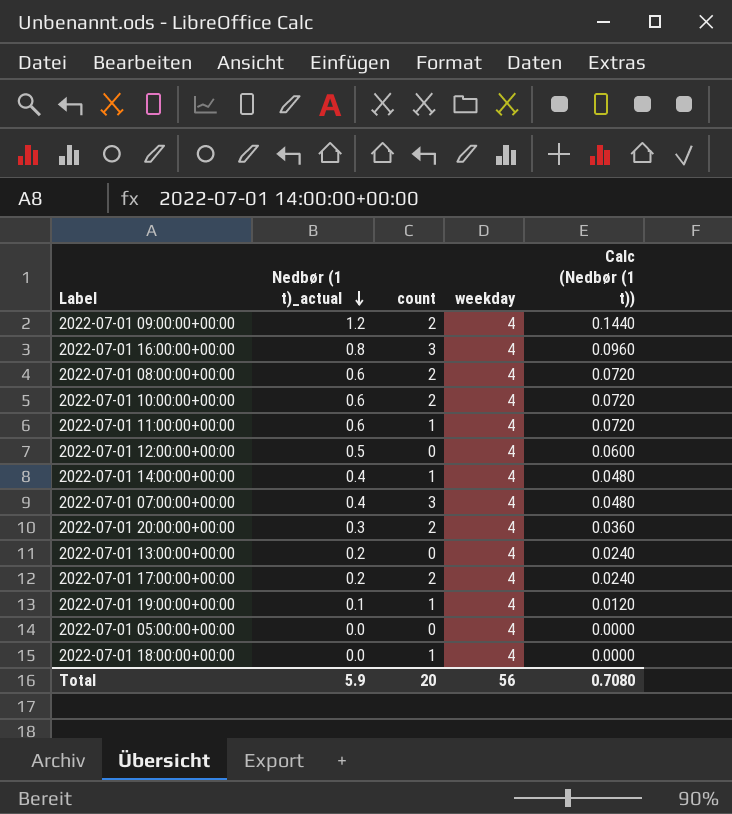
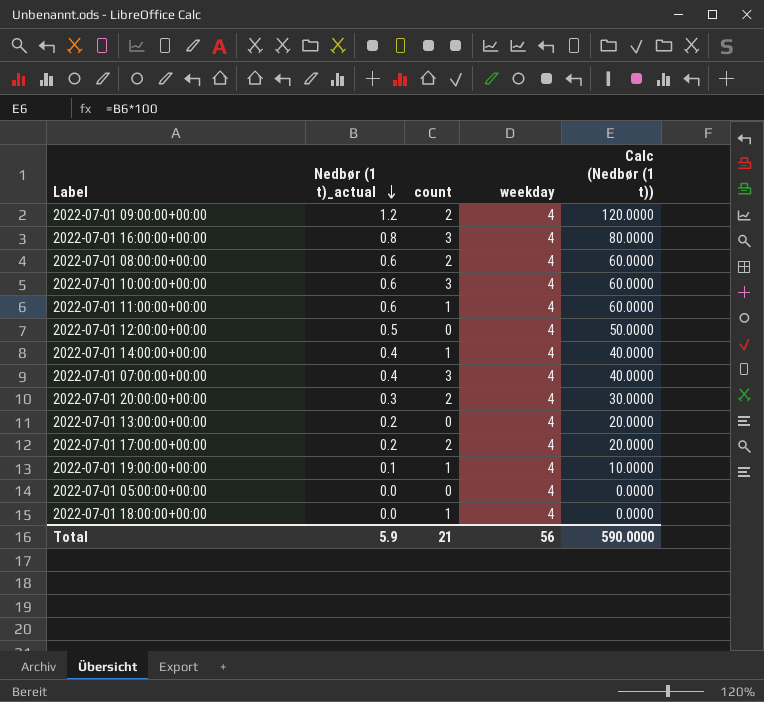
column Calc (Nedbør (1 t)) | formula: [Nedbør (1 t)_actual] * 0.12 -> [Nedbør (1 t)_actual] * 100
2022-07-01 10:00:00+00:00 | count: 2 -> 3
Total | count: 20 -> 21
Total | Calc (Nedbør (1 t)): 0.7080 -> 590.0000

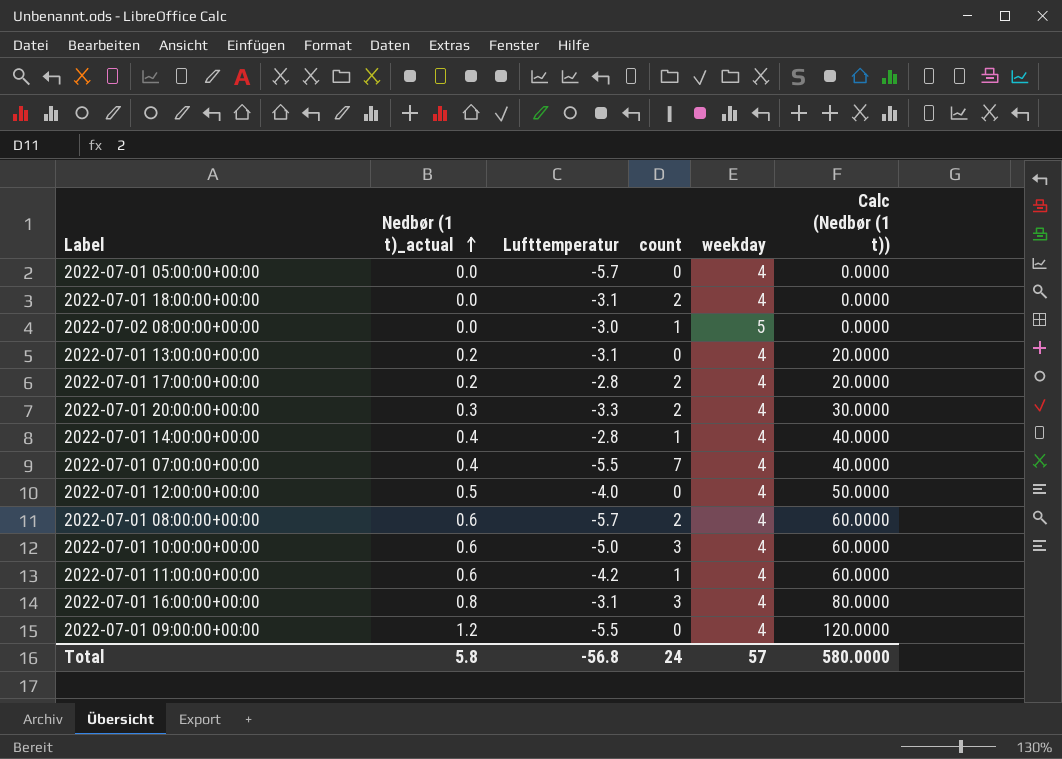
row order: Nedbør (1 t)_actual descending -> Nedbør (1 t)_actual ascending
column Lufttemperatur | position: none -> 3
row 2022-07-01 19:00:00+00:00: 0.1 | 1 | 4 | 10.0000 -> none
2022-07-01 18:00:00+00:00 | count: 1 -> 2
row 2022-07-02 08:00:00+00:00: none -> 0.0 | -3.0 | 1 | 5 | 0.0000
2022-07-01 07:00:00+00:00 | count: 3 -> 7
2022-07-01 09:00:00+00:00 | count: 2 -> 0
Total | Nedbør (1 t)_actual: 5.9 -> 5.8
Total | count: 21 -> 24
Total | weekday: 56 -> 57
Total | Calc (Nedbør (1 t)): 590.0000 -> 580.0000

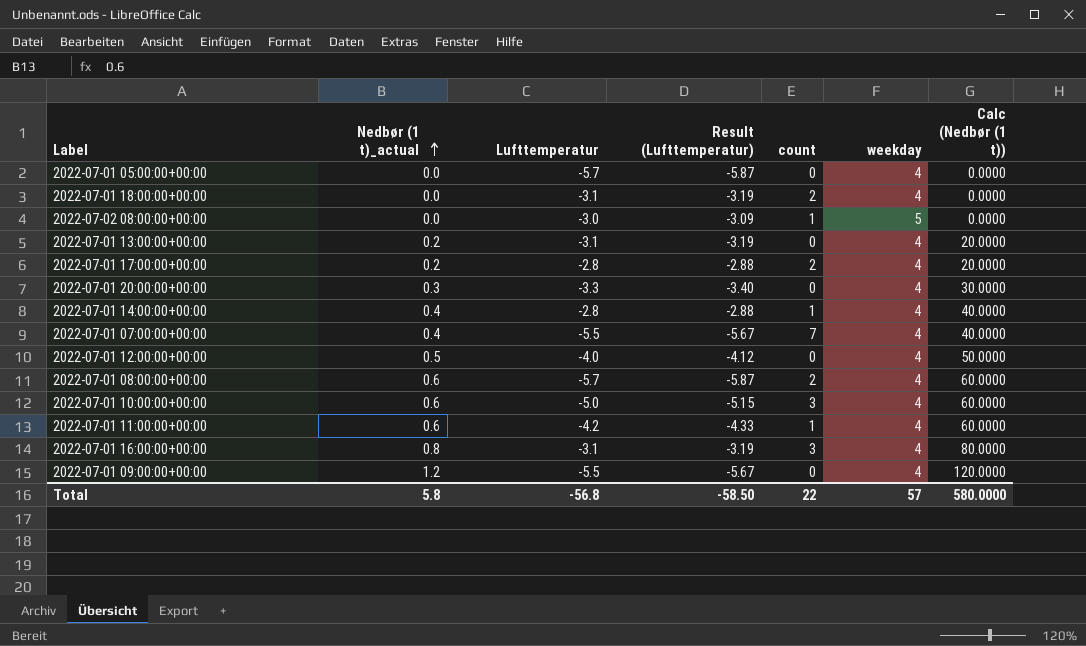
column Result (Lufttemperatur) | formula: none -> [Lufttemperatur] * 1.03
2022-07-01 20:00:00+00:00 | count: 2 -> 0
Total | count: 24 -> 22

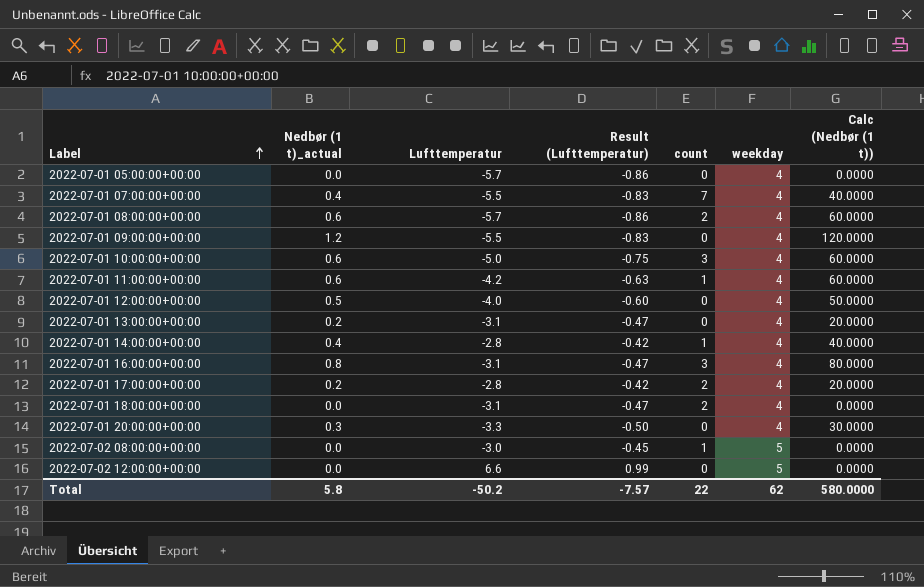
row order: Nedbør (1 t)_actual ascending -> Label ascending
column Result (Lufttemperatur) | formula: [Lufttemperatur] * 1.03 -> [Lufttemperatur] * 0.15
row 2022-07-02 12:00:00+00:00: none -> 0.0 | 6.6 | 0.99 | 0 | 5 | 0.0000
Total | Lufttemperatur: -56.8 -> -50.2
Total | Result (Lufttemperatur): -58.50 -> -7.57
Total | weekday: 57 -> 62

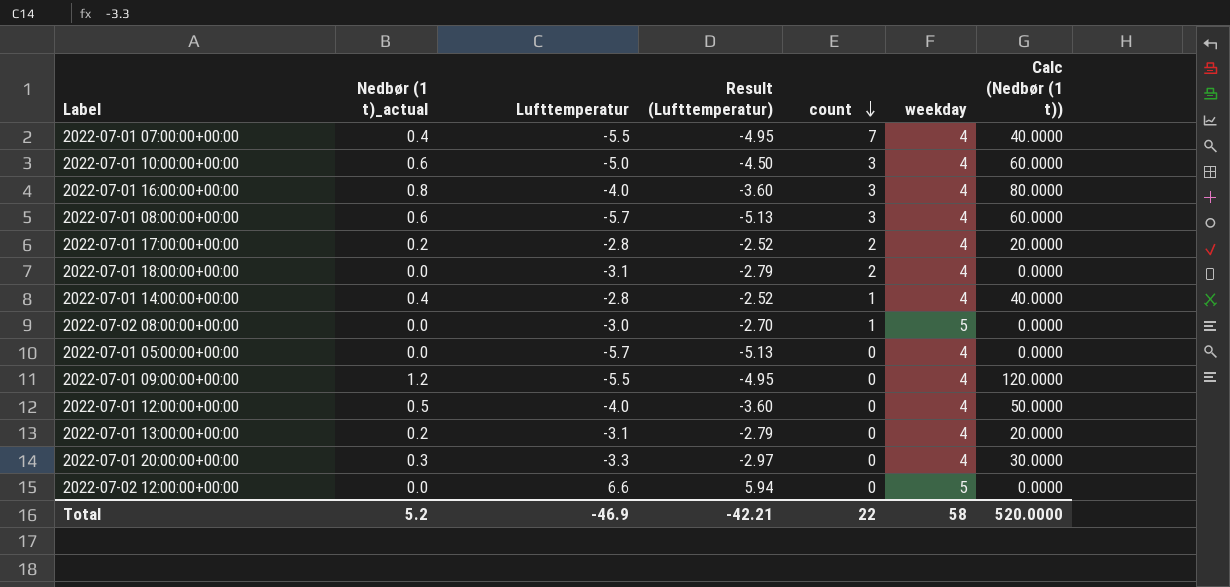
row order: Label ascending -> count descending
column Result (Lufttemperatur) | formula: [Lufttemperatur] * 0.15 -> [Lufttemperatur] * 0.9
row 2022-07-01 11:00:00+00:00: 0.6 | -4.2 | -0.63 | 1 | 4 | 60.0000 -> none
2022-07-01 16:00:00+00:00 | Lufttemperatur: -3.1 -> -4.0
2022-07-01 08:00:00+00:00 | count: 2 -> 3
Total | Nedbør (1 t)_actual: 5.8 -> 5.2
Total | Lufttemperatur: -50.2 -> -46.9
Total | Result (Lufttemperatur): -7.57 -> -42.21
Total | weekday: 62 -> 58
Total | Calc (Nedbør (1 t)): 580.0000 -> 520.0000

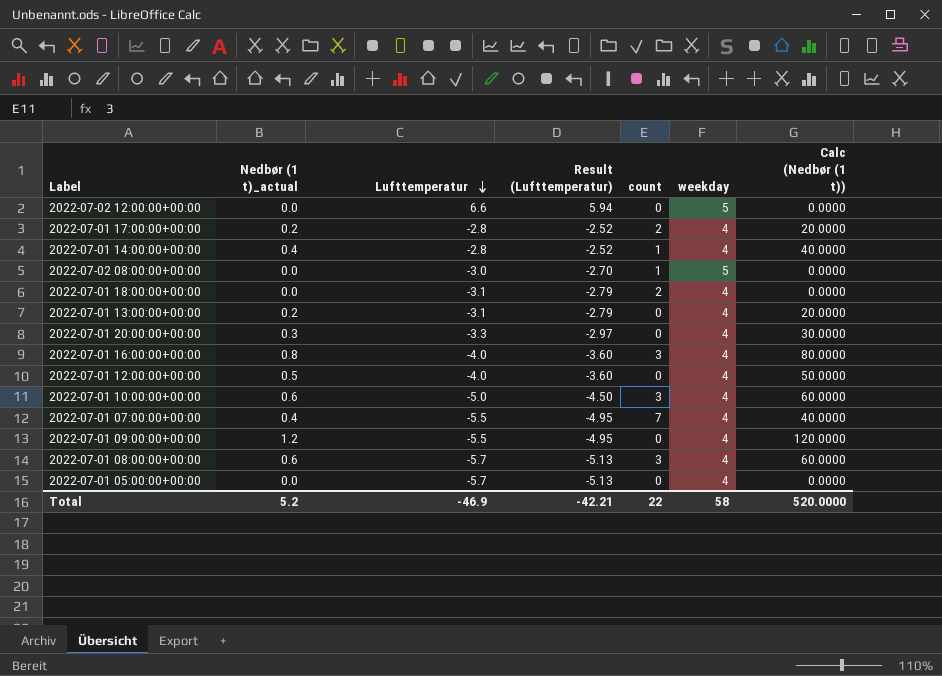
row order: count descending -> Lufttemperatur descending

